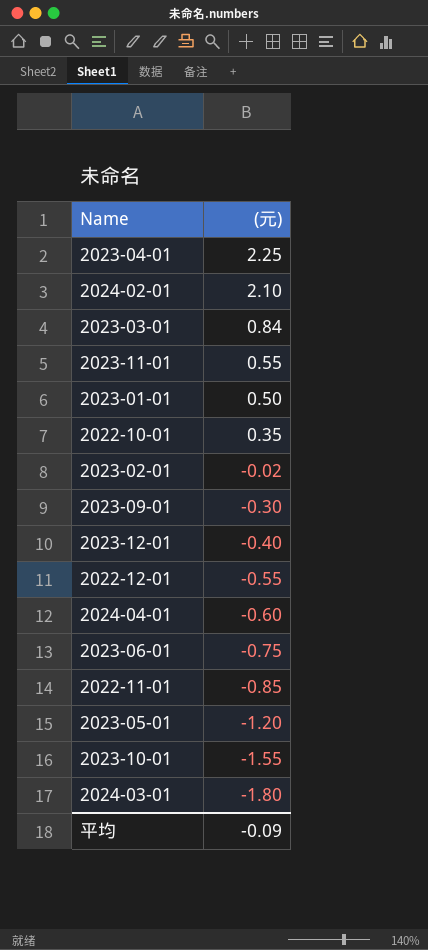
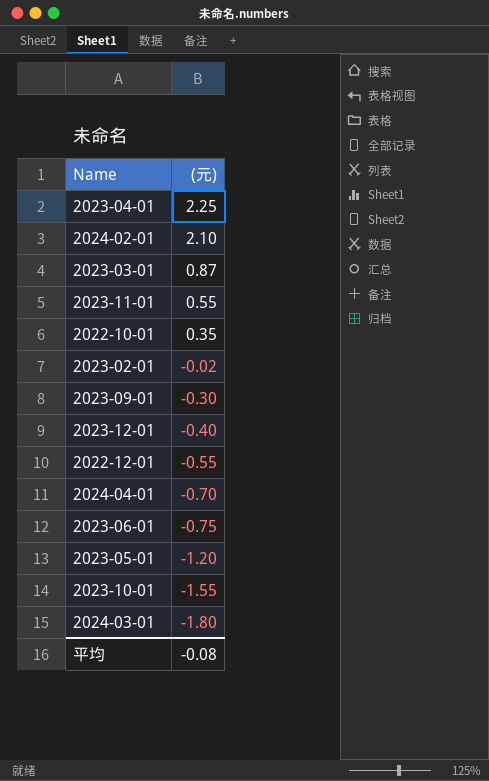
row 2023-01-01: 0.50 -> none
row 2022-11-01: -0.85 -> none
2023-03-01 | (元): 0.84 -> 0.87
2024-04-01 | (元): -0.60 -> -0.70
平均 | (元): -0.09 -> -0.08

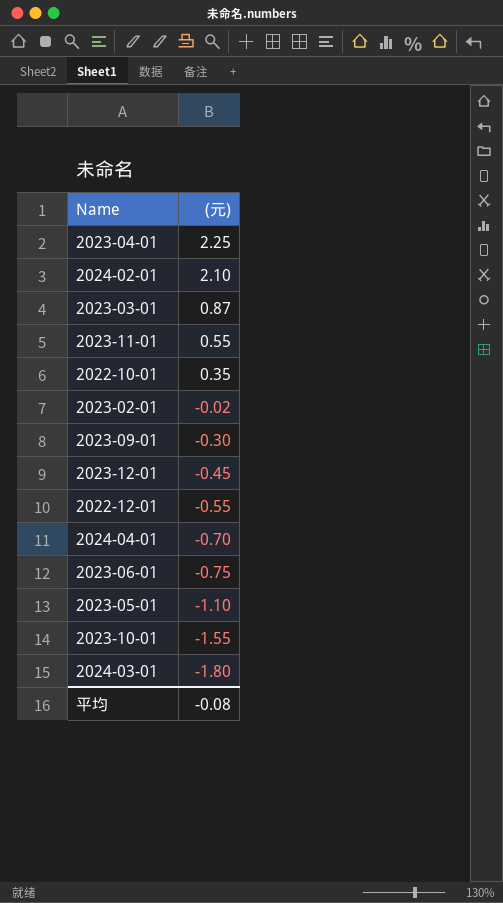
2023-12-01 | (元): -0.40 -> -0.45
2023-05-01 | (元): -1.20 -> -1.10

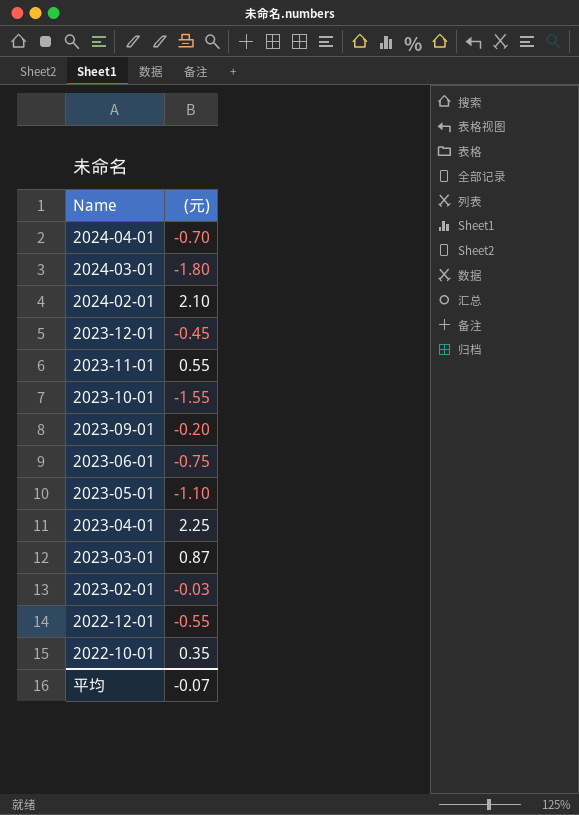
row order: (元) descending -> Name descending
2023-09-01 | (元): -0.30 -> -0.20
2023-02-01 | (元): -0.02 -> -0.03
平均 | (元): -0.08 -> -0.07

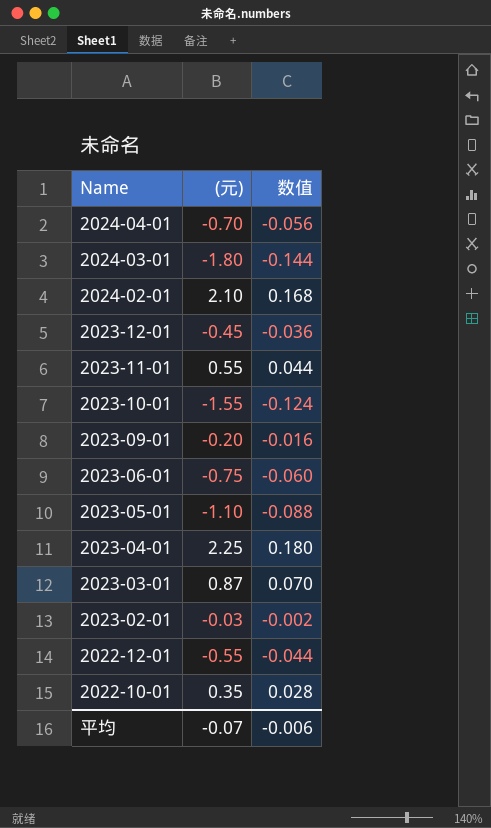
column 数值 | formula: none -> [(元)] * 0.08

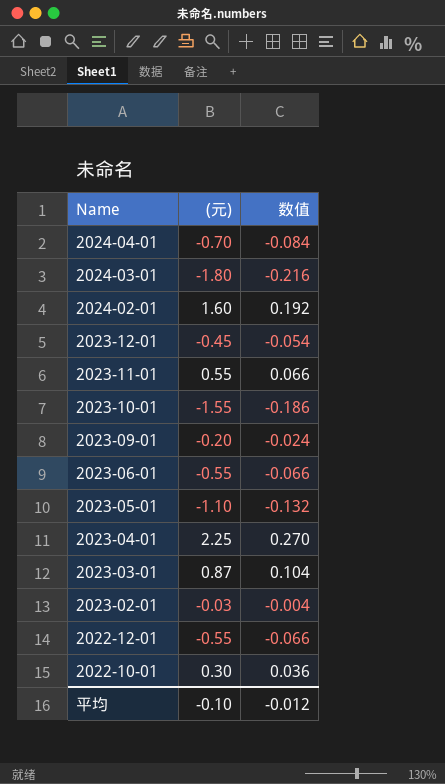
column 数值 | formula: [(元)] * 0.08 -> [(元)] * 0.12
2024-02-01 | (元): 2.10 -> 1.60
2023-06-01 | (元): -0.75 -> -0.55
2022-10-01 | (元): 0.35 -> 0.30
平均 | (元): -0.07 -> -0.10
平均 | 数值: -0.006 -> -0.012

